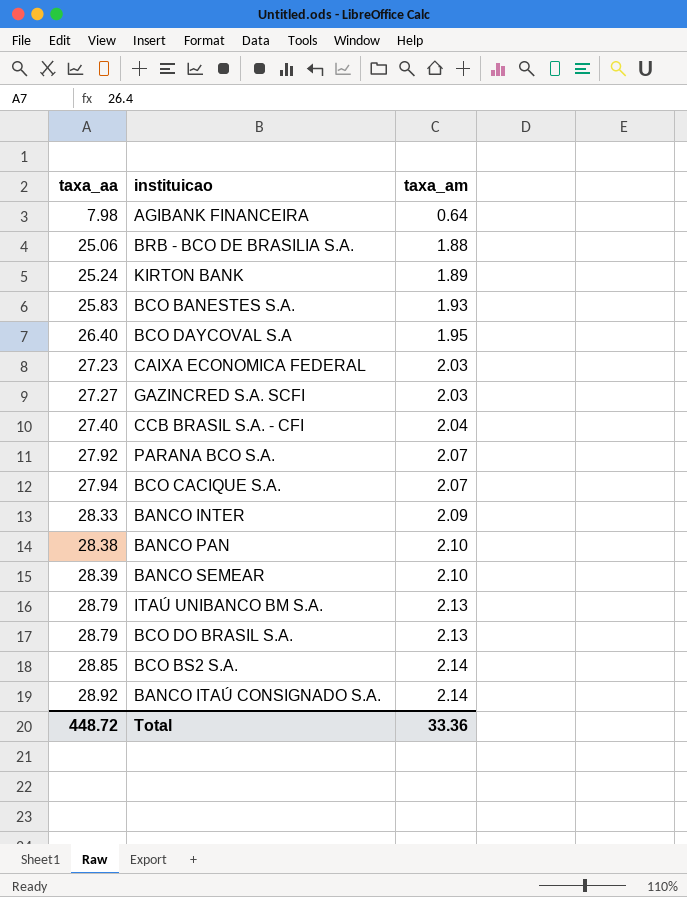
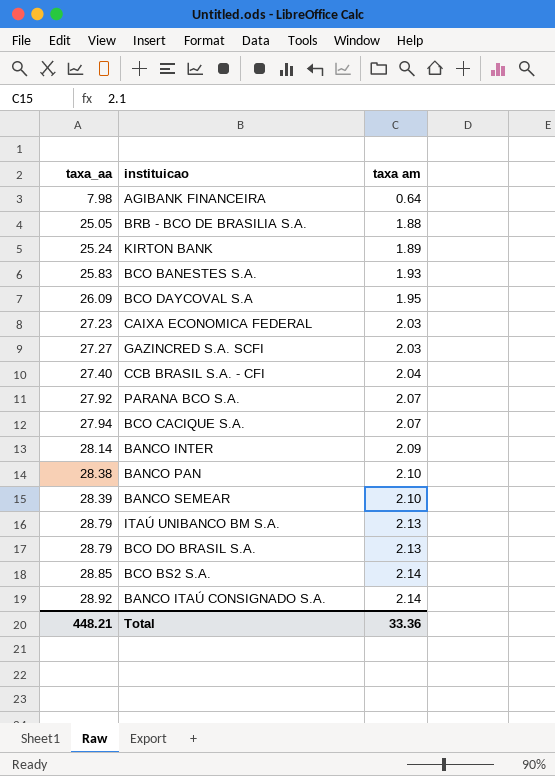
column name: taxa_am -> taxa am
BRB - BCO DE BRASILIA S.A. | taxa_aa: 25.06 -> 25.05
BCO DAYCOVAL S.A | taxa_aa: 26.40 -> 26.09
BANCO INTER | taxa_aa: 28.33 -> 28.14
Total | taxa_aa: 448.72 -> 448.21

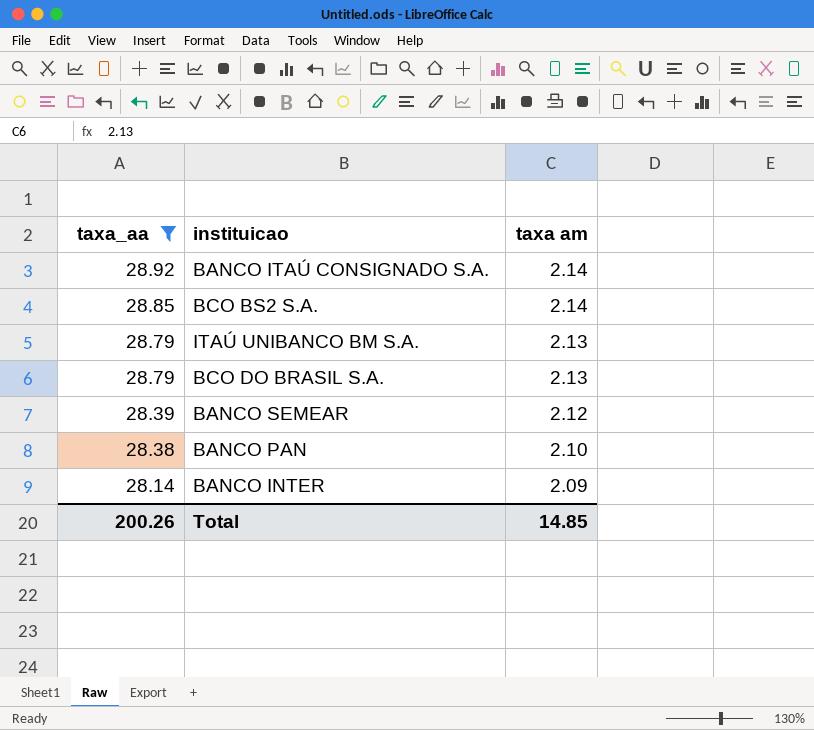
filter: none -> taxa_aa >= 28.14
row order: taxa_aa ascending -> taxa_aa descending
BANCO SEMEAR | taxa am: 2.10 -> 2.12
Total | taxa_aa: 448.21 -> 200.26
Total | taxa am: 33.36 -> 14.85

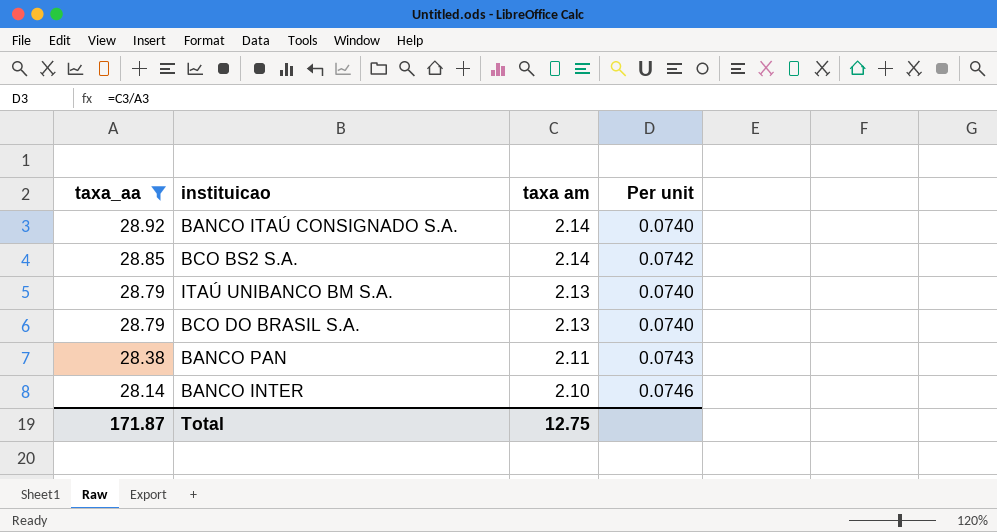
column Per unit | formula: none -> [taxa am] / [taxa_aa]
row BANCO SEMEAR: 28.39 | 2.12 -> none
BANCO PAN | taxa am: 2.10 -> 2.11
BANCO INTER | taxa am: 2.09 -> 2.10
Total | taxa_aa: 200.26 -> 171.87
Total | taxa am: 14.85 -> 12.75

